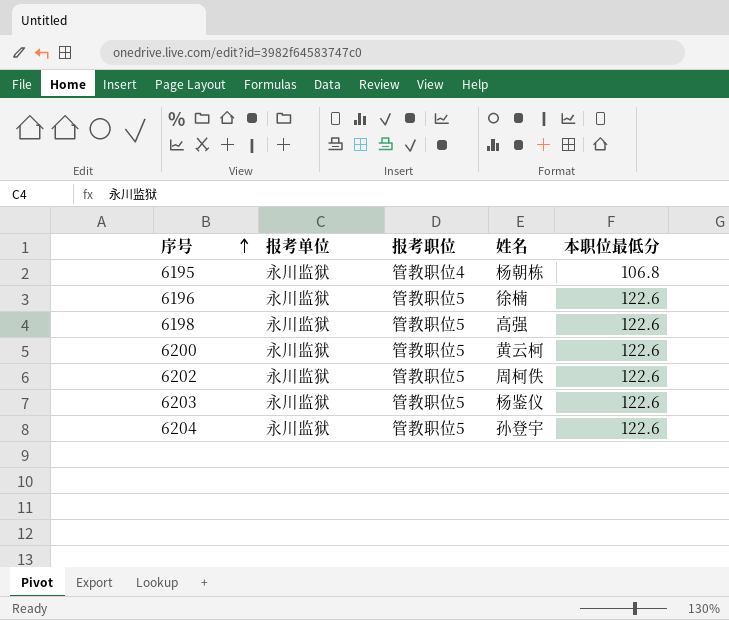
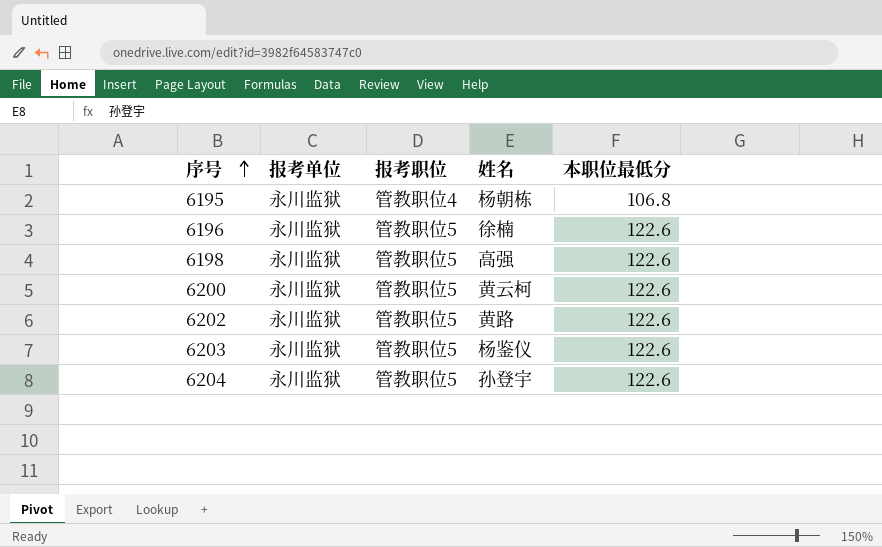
6202 | 姓名: 周柯佚 -> 黄路

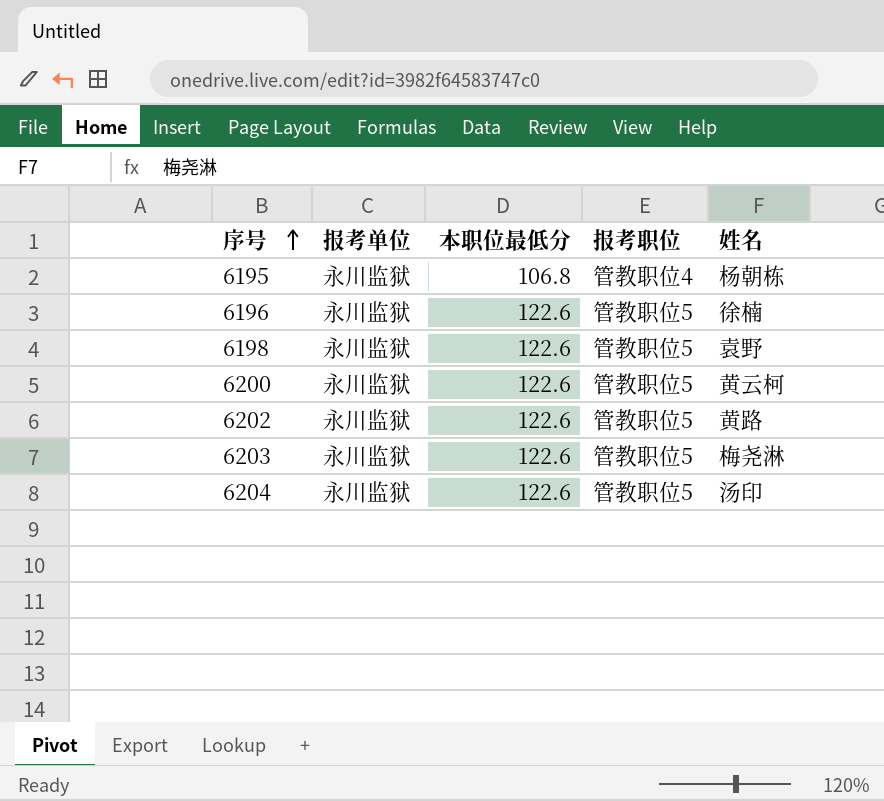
column 本职位最低分 | position: 5 -> 3
6198 | 姓名: 高强 -> 袁野
6203 | 姓名: 杨鉴仪 -> 梅尧淋
6204 | 姓名: 孙登宇 -> 汤印

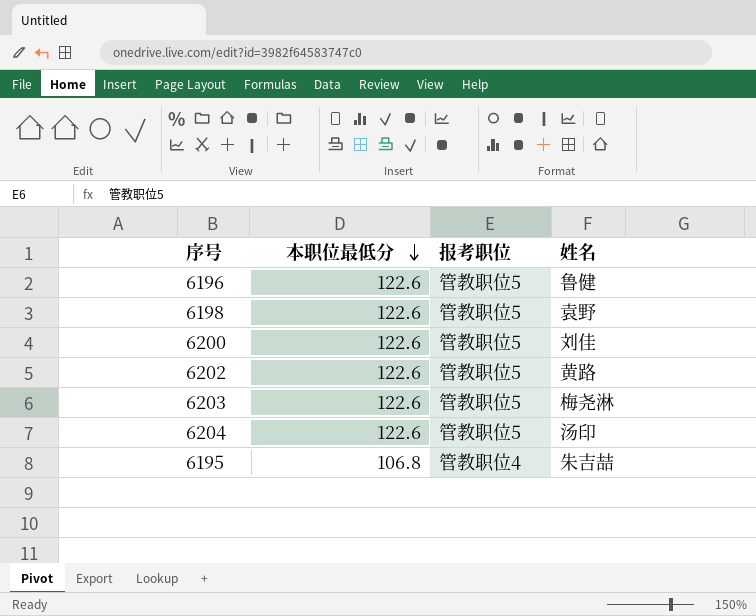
row order: 序号 ascending -> 本职位最低分 descending
column 报考单位 | position: 2 -> none
6196 | 姓名: 徐楠 -> 鲁健
6200 | 姓名: 黄云柯 -> 刘佳
6195 | 姓名: 杨朝栋 -> 朱吉喆

